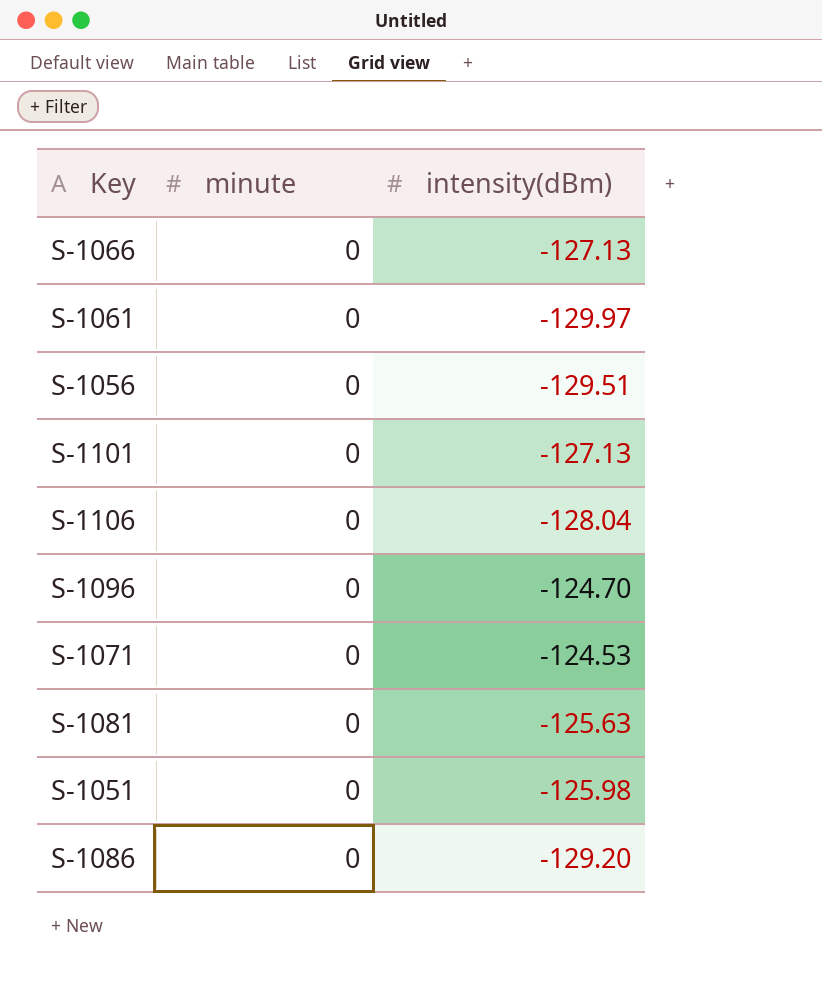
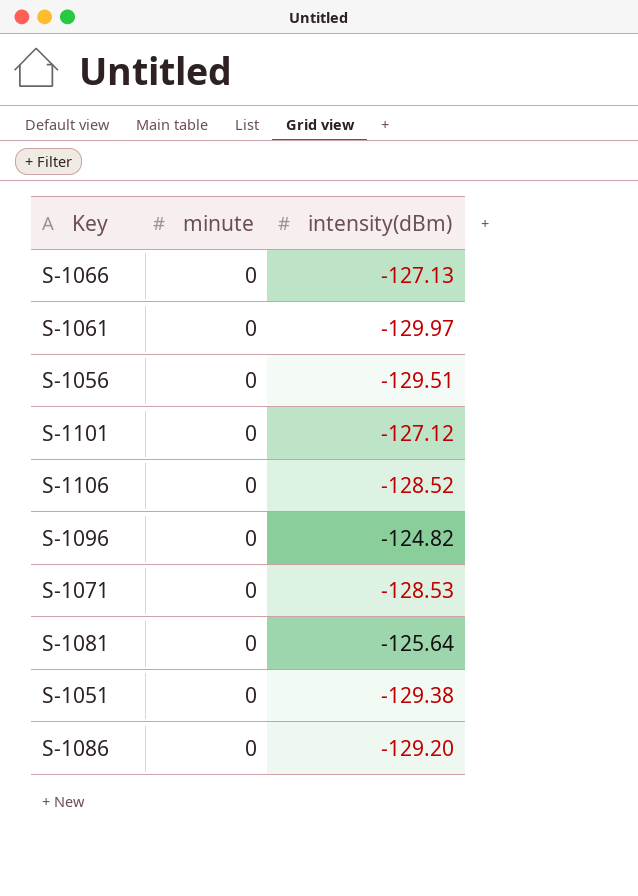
S-1101 | intensity(dBm): -127.13 -> -127.12
S-1106 | intensity(dBm): -128.04 -> -128.52
S-1096 | intensity(dBm): -124.70 -> -124.82
S-1071 | intensity(dBm): -124.53 -> -128.53
S-1081 | intensity(dBm): -125.63 -> -125.64
S-1051 | intensity(dBm): -125.98 -> -129.38

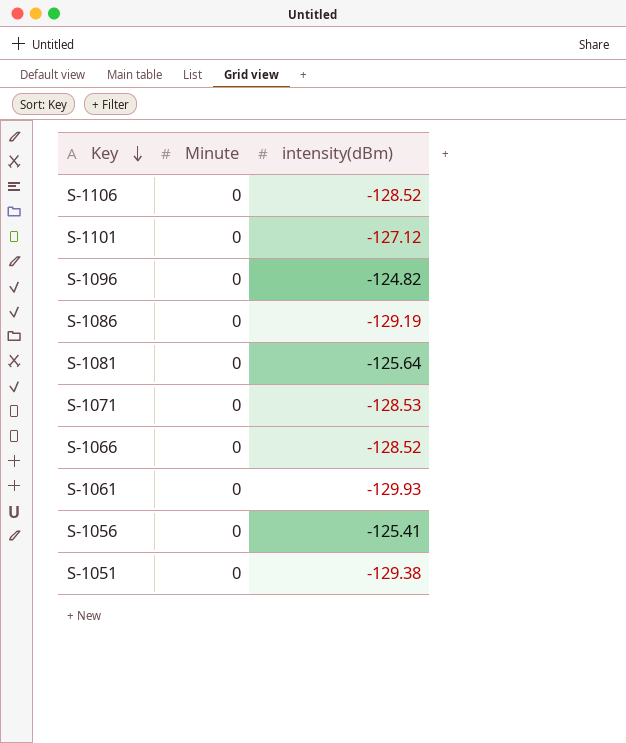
row order: none -> Key descending
column name: minute -> Minute
S-1086 | intensity(dBm): -129.20 -> -129.19
S-1066 | intensity(dBm): -127.13 -> -128.52
S-1061 | intensity(dBm): -129.97 -> -129.93
S-1056 | intensity(dBm): -129.51 -> -125.41

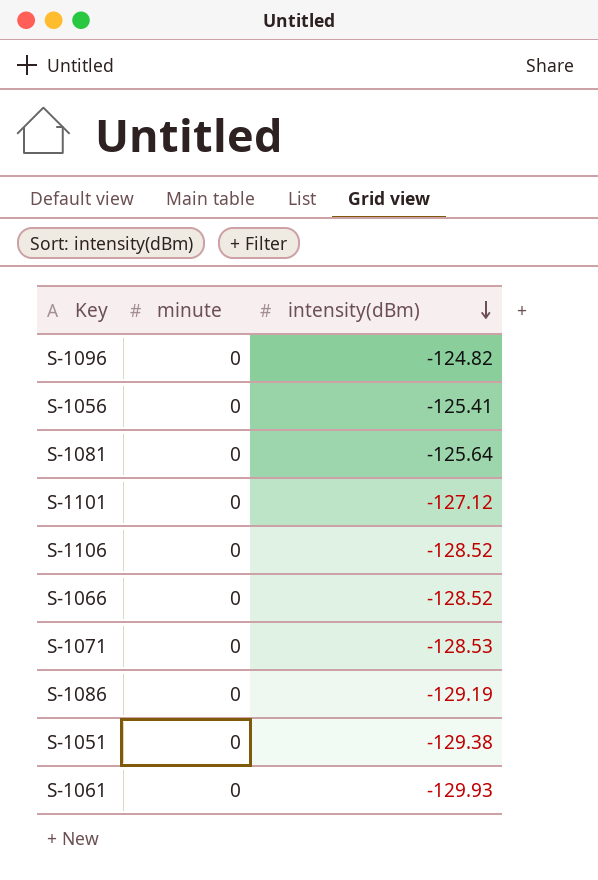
row order: Key descending -> intensity(dBm) descending
column name: Minute -> minute

